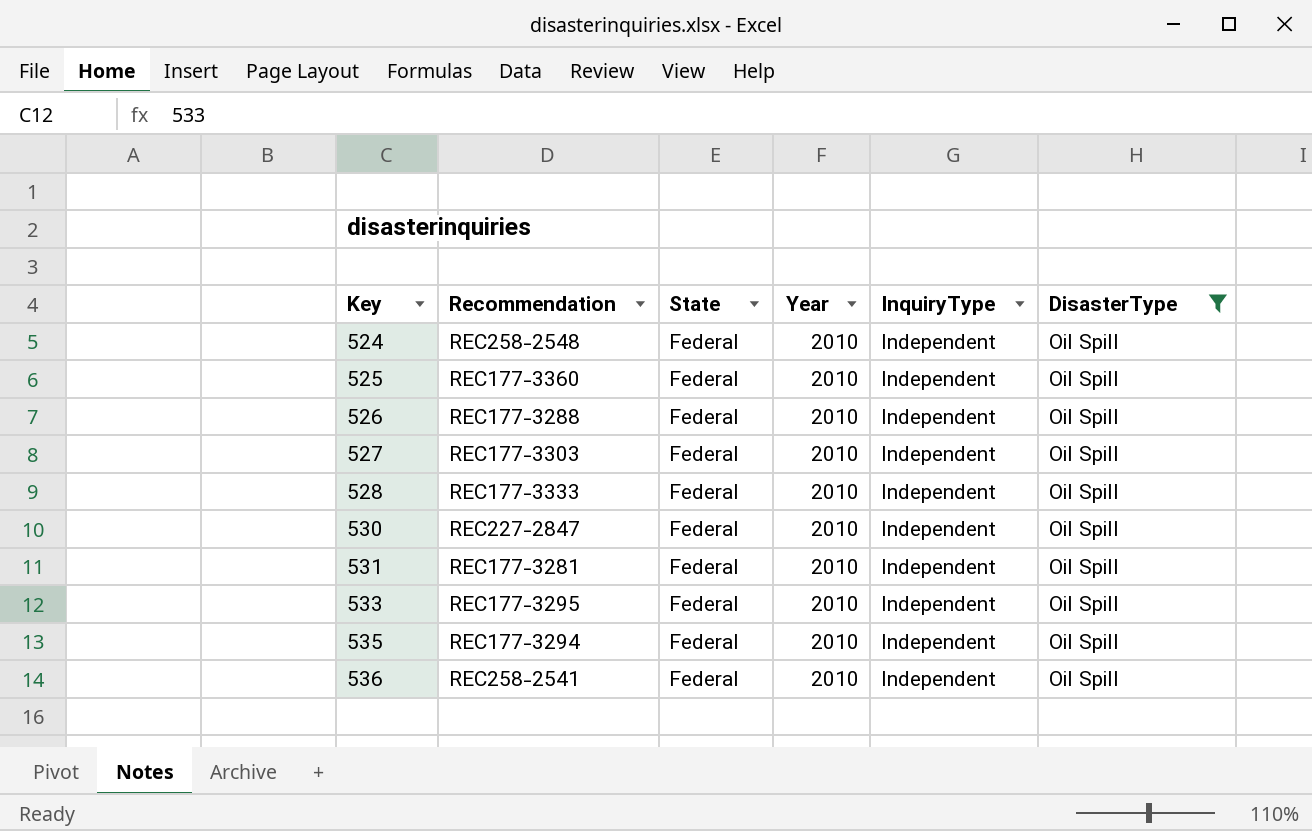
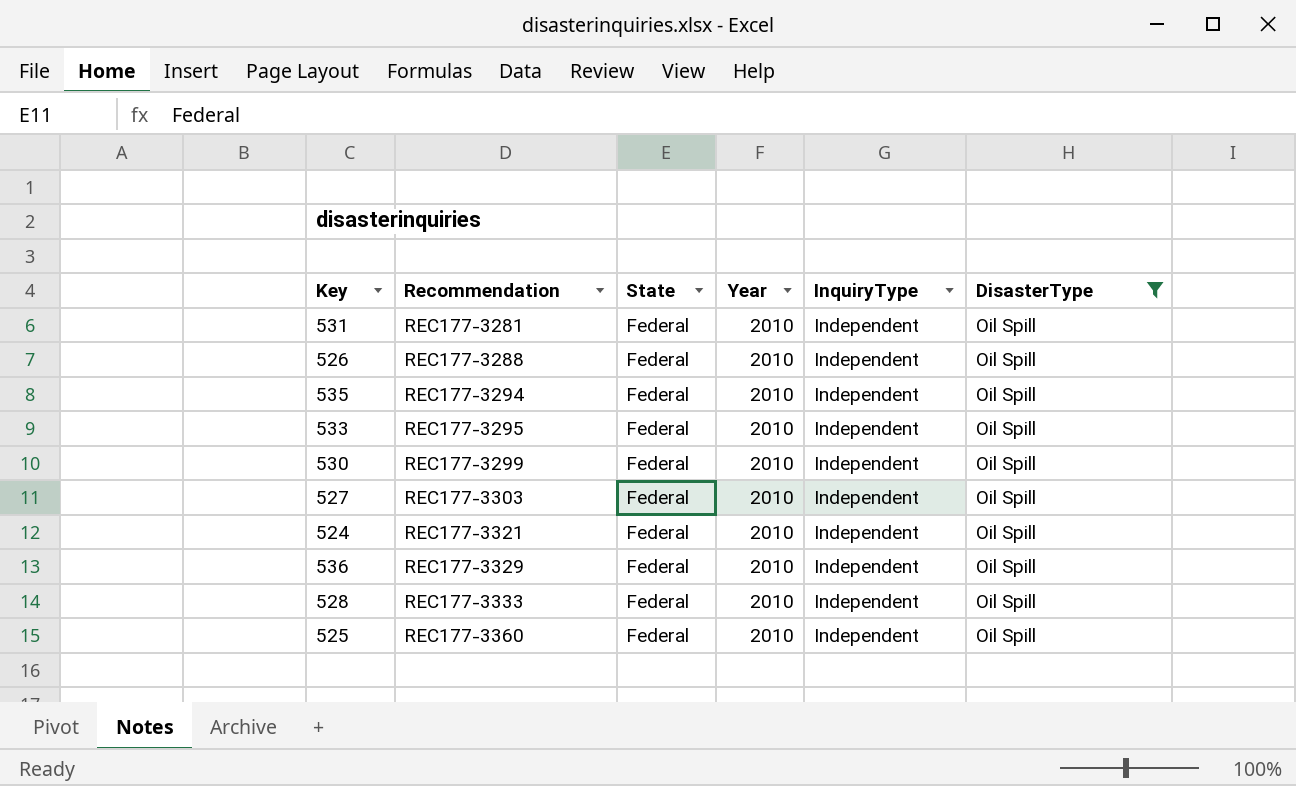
row order: Key ascending -> Recommendation ascending
530 | Recommendation: REC227-2847 -> REC177-3299
524 | Recommendation: REC258-2548 -> REC177-3321
536 | Recommendation: REC258-2541 -> REC177-3329

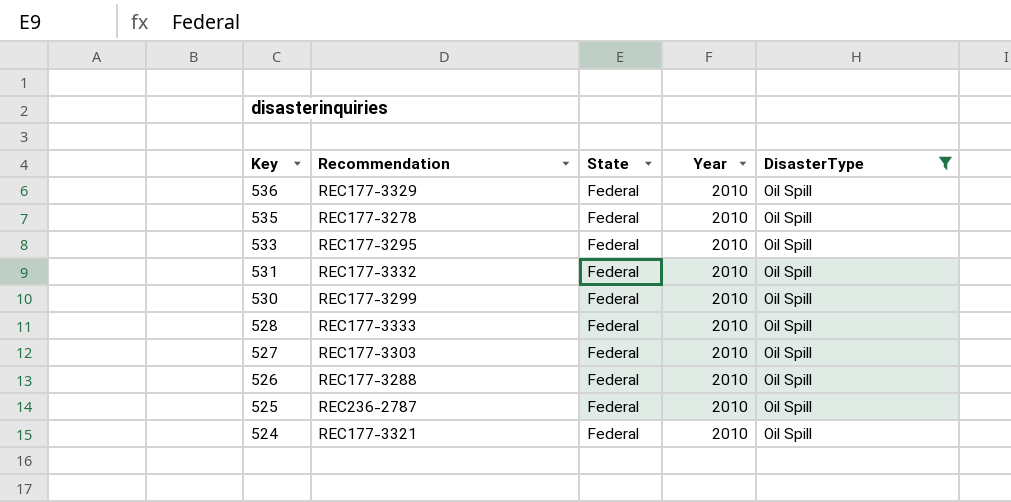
row order: Recommendation ascending -> Key descending
column InquiryType | position: 5 -> none
535 | Recommendation: REC177-3294 -> REC177-3278
531 | Recommendation: REC177-3281 -> REC177-3332
525 | Recommendation: REC177-3360 -> REC236-2787

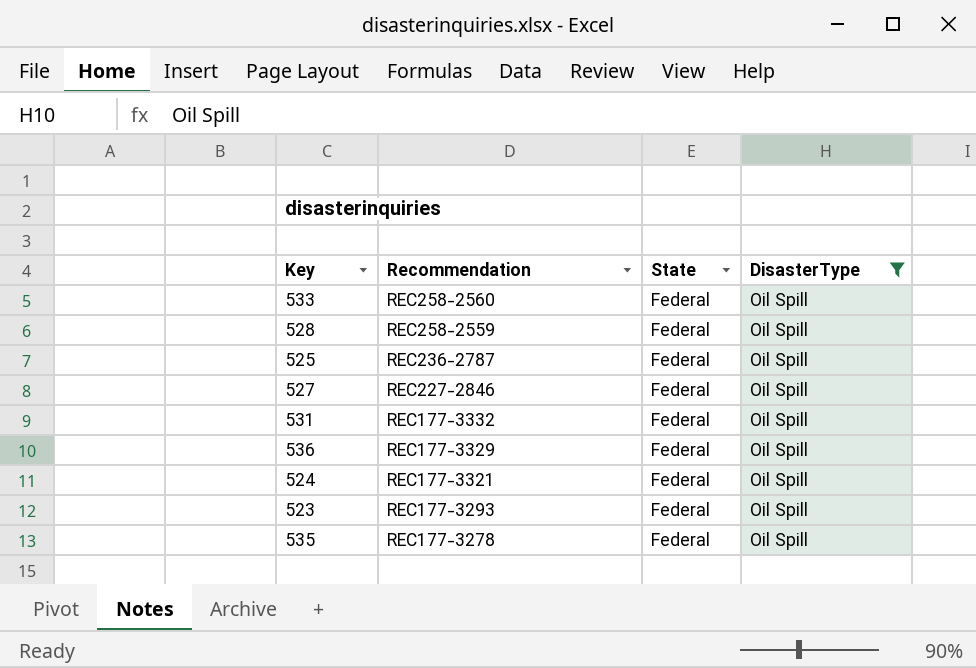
row order: Key descending -> Recommendation descending
column Year | position: 4 -> none
row 530: REC177-3299 | Federal | 2010 | Oil Spill -> none
row 526: REC177-3288 | Federal | 2010 | Oil Spill -> none
533 | Recommendation: REC177-3295 -> REC258-2560
528 | Recommendation: REC177-3333 -> REC258-2559
527 | Recommendation: REC177-3303 -> REC227-2846
row 523: none -> REC177-3293 | Federal | Oil Spill

